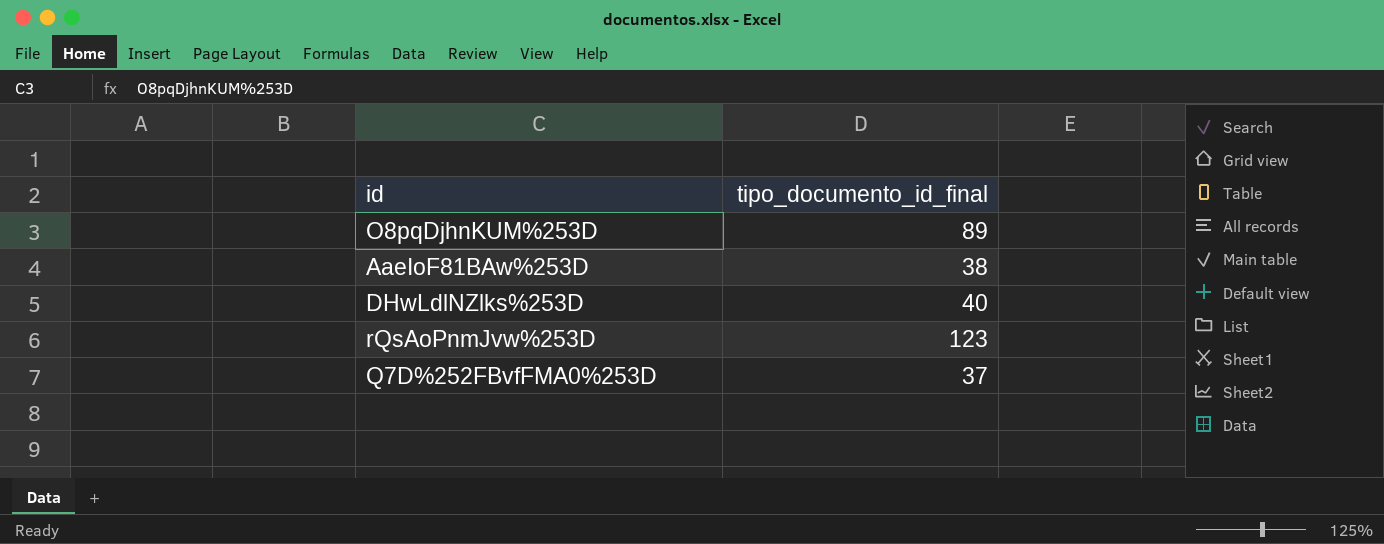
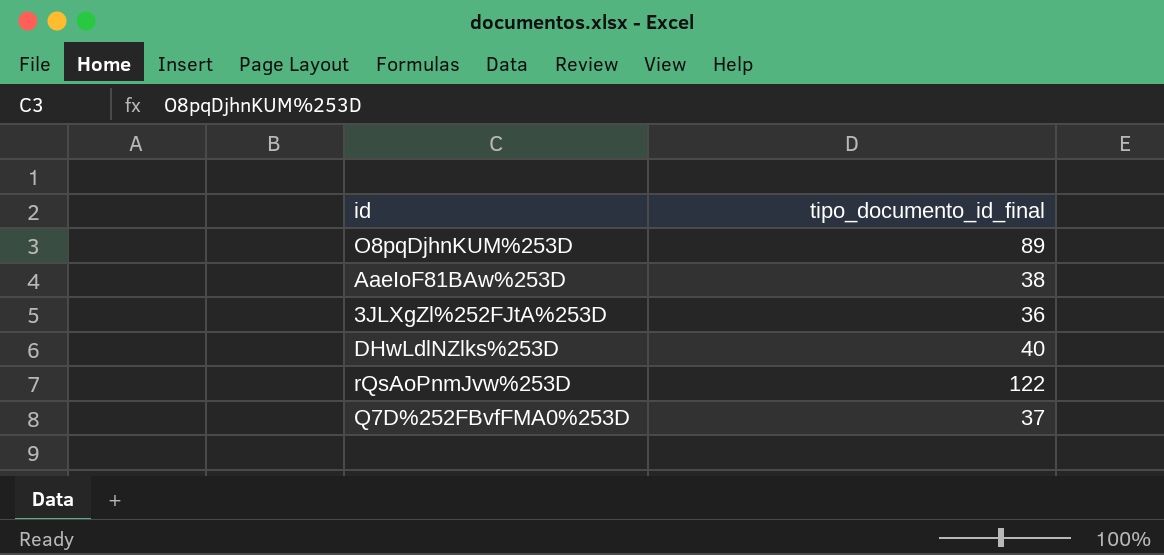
row 3JLXgZl%252FJtA%253D: none -> 36
rQsAoPnmJvw%253D | tipo_documento_id_final: 123 -> 122

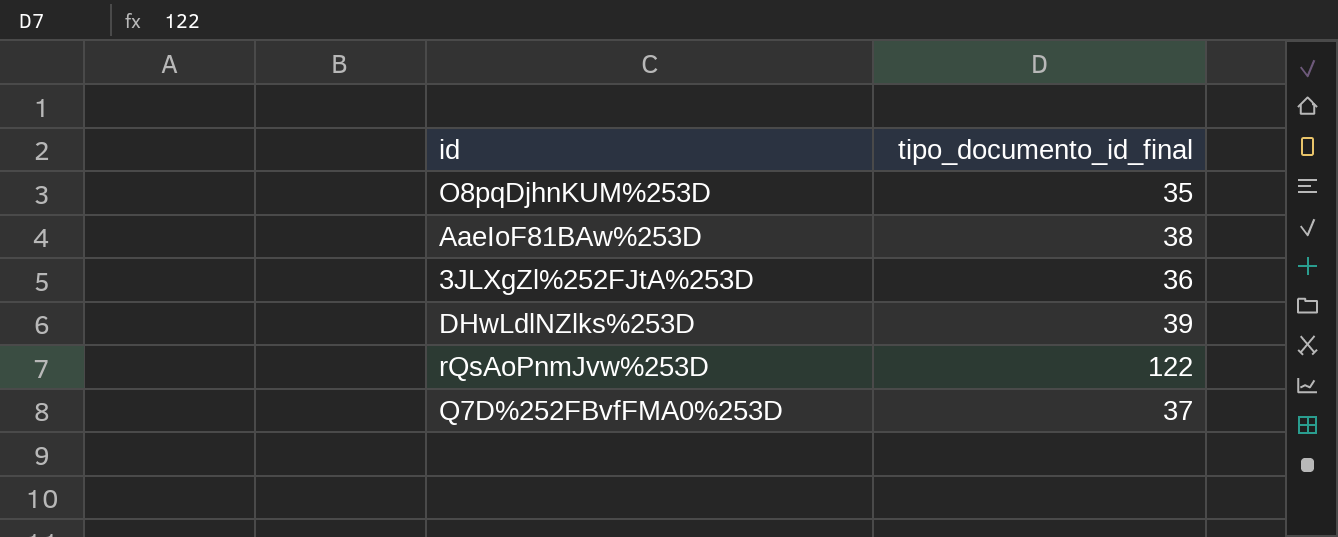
O8pqDjhnKUM%253D | tipo_documento_id_final: 89 -> 35
DHwLdlNZlks%253D | tipo_documento_id_final: 40 -> 39

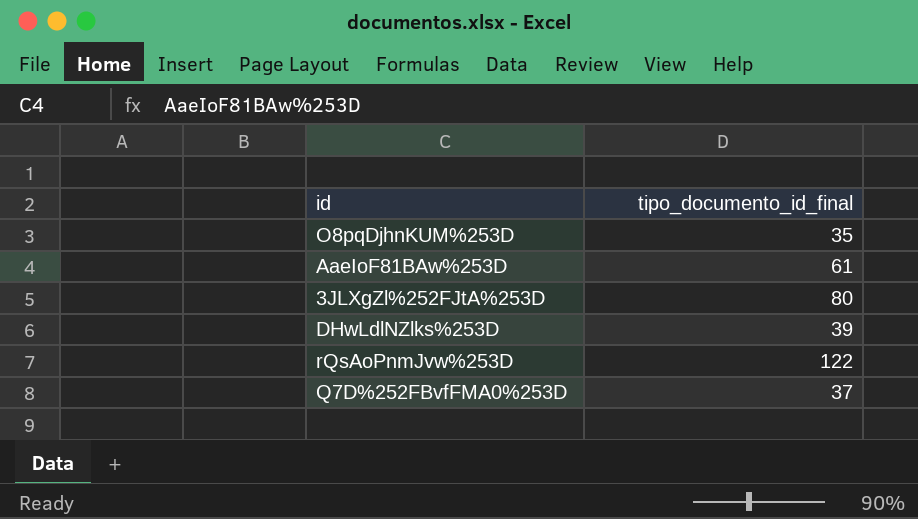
AaeIoF81BAw%253D | tipo_documento_id_final: 38 -> 61
3JLXgZl%252FJtA%253D | tipo_documento_id_final: 36 -> 80

